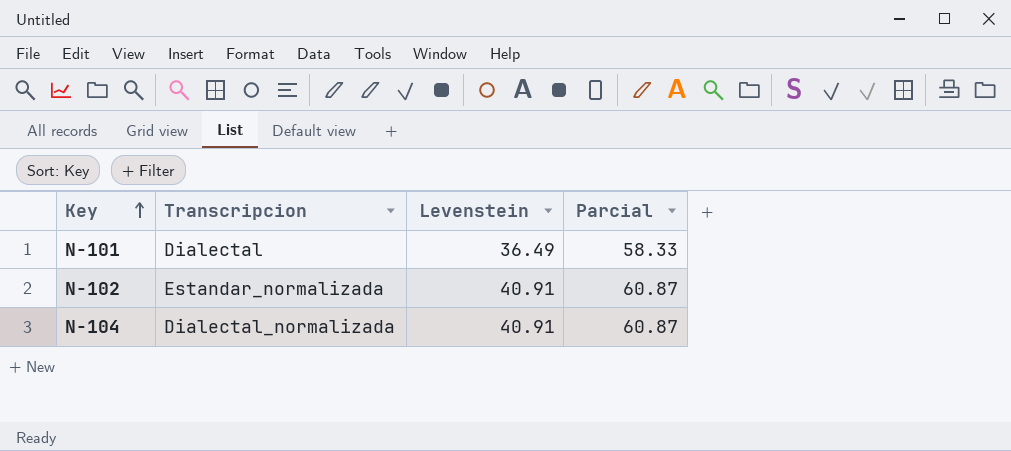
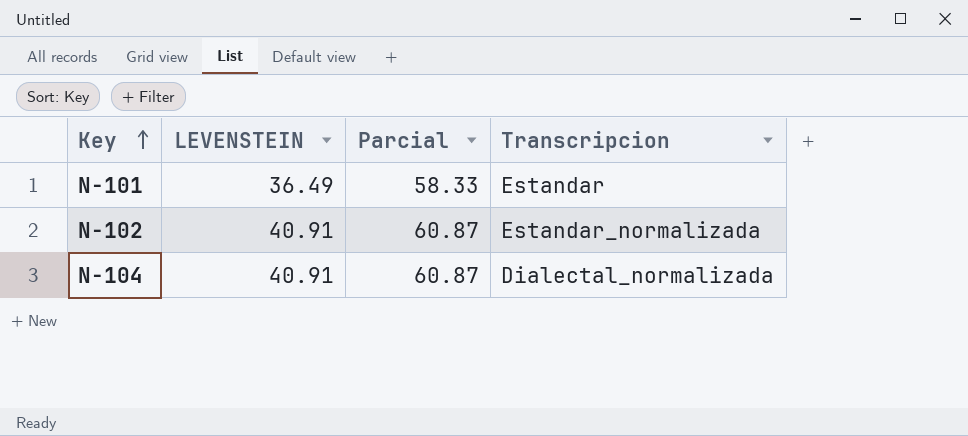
column name: Levenstein -> LEVENSTEIN
column Transcripcion | position: 2 -> 4
N-101 | Transcripcion: Dialectal -> Estandar

